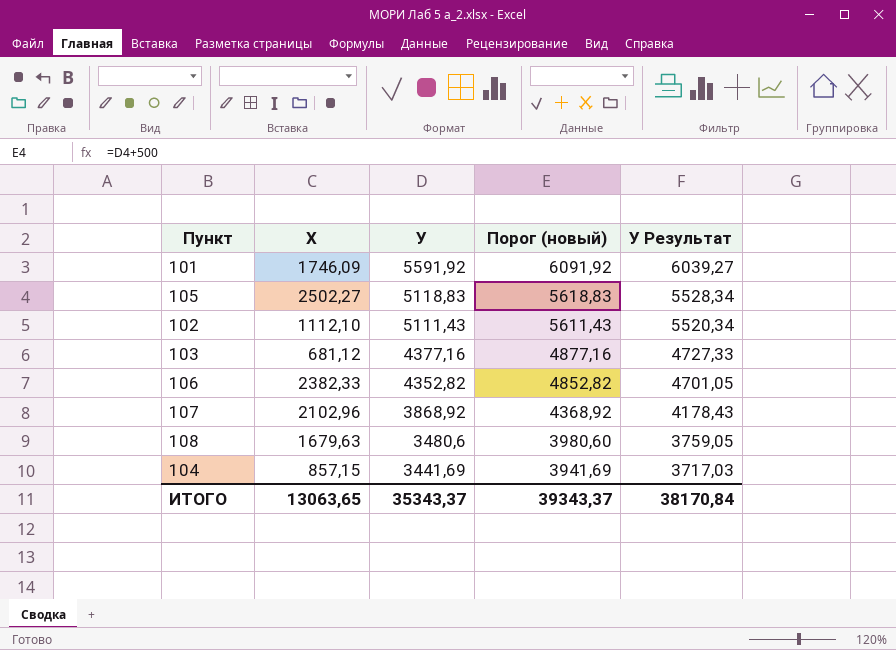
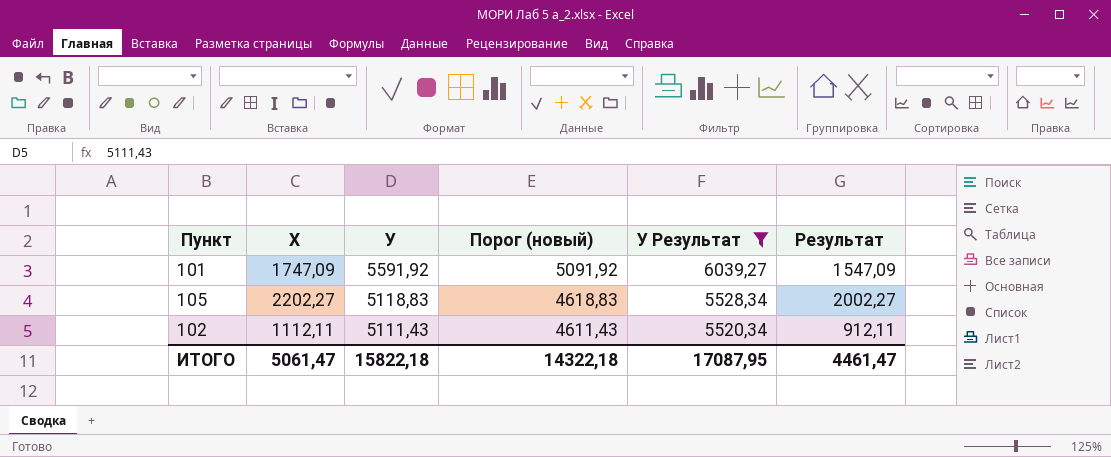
filter: none -> У Результат >= 5520,34
column Порог (новый) | formula: [У] + 500 -> [У] - 500
column Результат | formula: none -> [Х] - 200
101 | Х: 1746,09 -> 1747,09
105 | Х: 2502,27 -> 2202,27
102 | Х: 1112,10 -> 1112,11
ИТОГО | Х: 13063,65 -> 5061,47
ИТОГО | У: 35343,37 -> 15822,18
ИТОГО | Порог (новый): 39343,37 -> 14322,18
ИТОГО | У Результат: 38170,84 -> 17087,95

